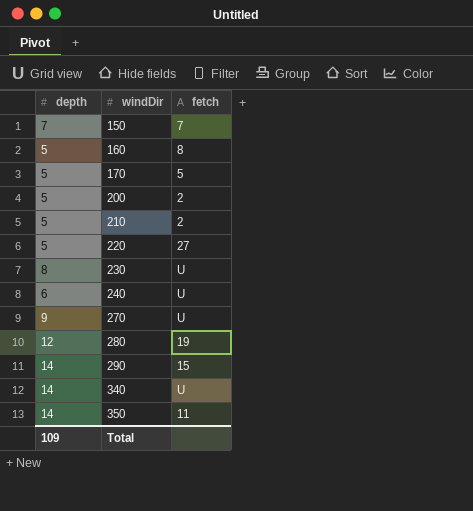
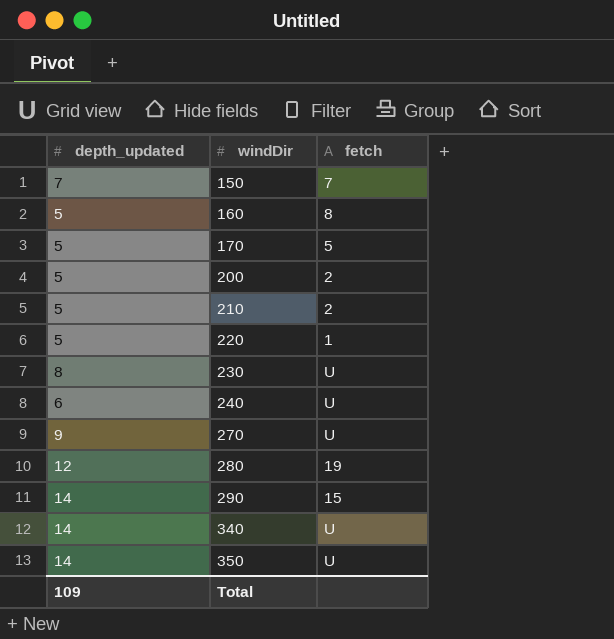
column name: depth -> depth_updated
220 | fetch: 27 -> 1
350 | fetch: 11 -> U

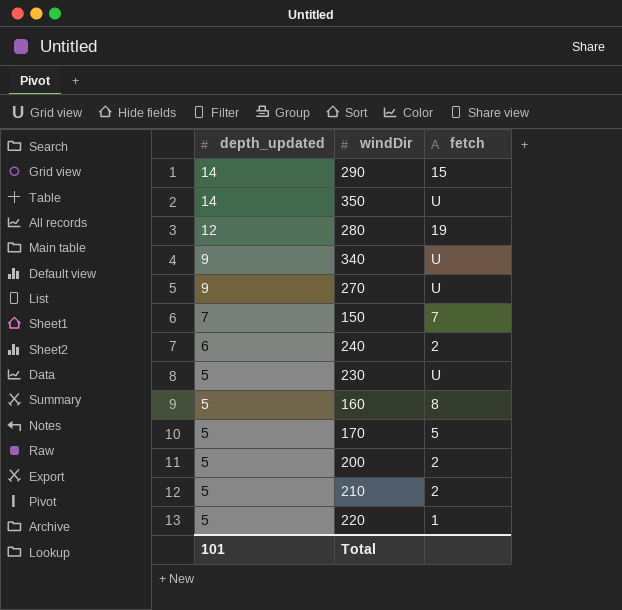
row order: windDir ascending -> depth_updated descending
340 | depth_updated: 14 -> 9
240 | fetch: U -> 2
230 | depth_updated: 8 -> 5
Total | depth_updated: 109 -> 101

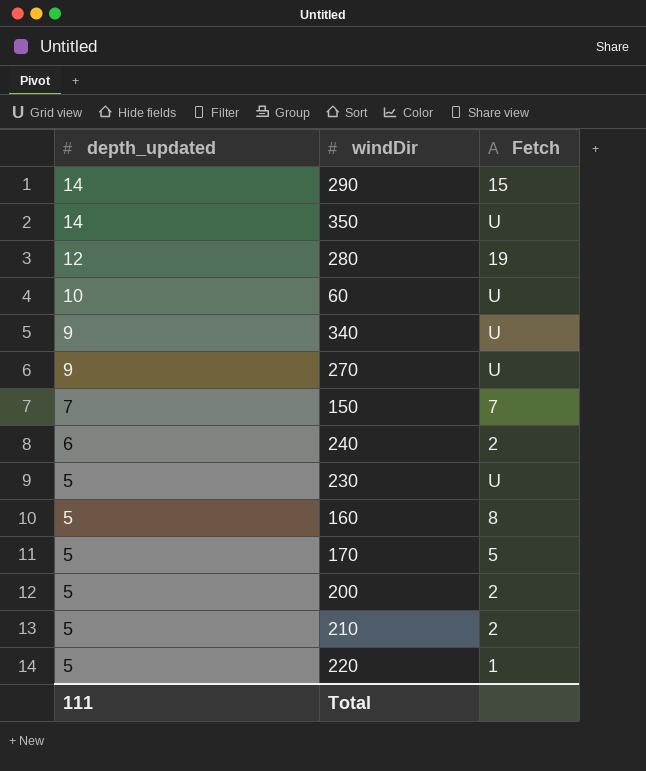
column name: fetch -> Fetch
row 60: none -> 10 | U
Total | depth_updated: 101 -> 111

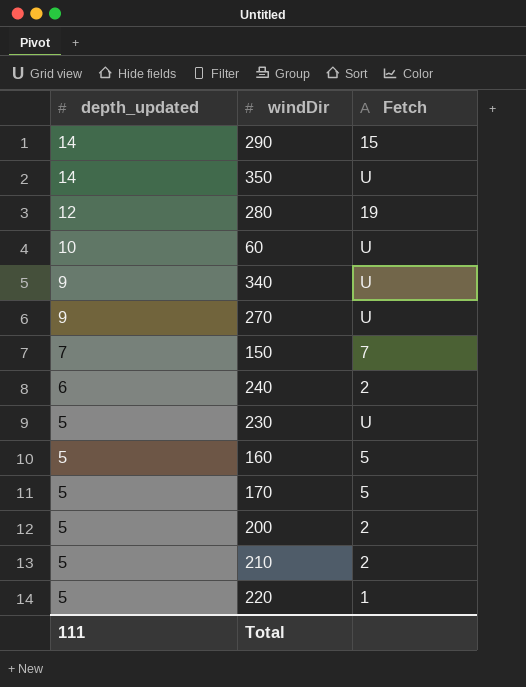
160 | Fetch: 8 -> 5

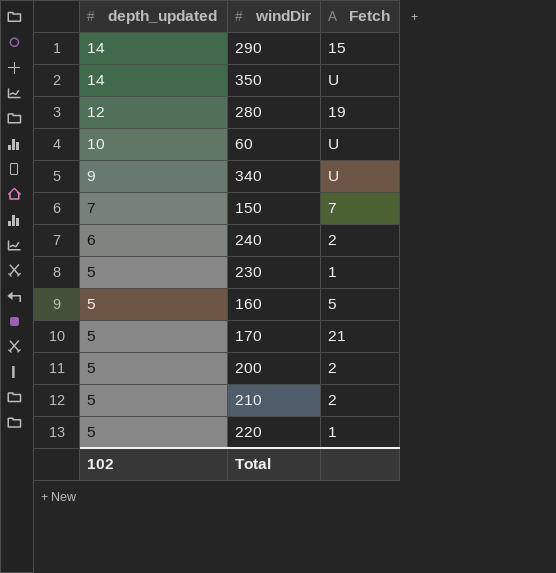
row 270: 9 | U -> none
230 | Fetch: U -> 1
170 | Fetch: 5 -> 21
Total | depth_updated: 111 -> 102

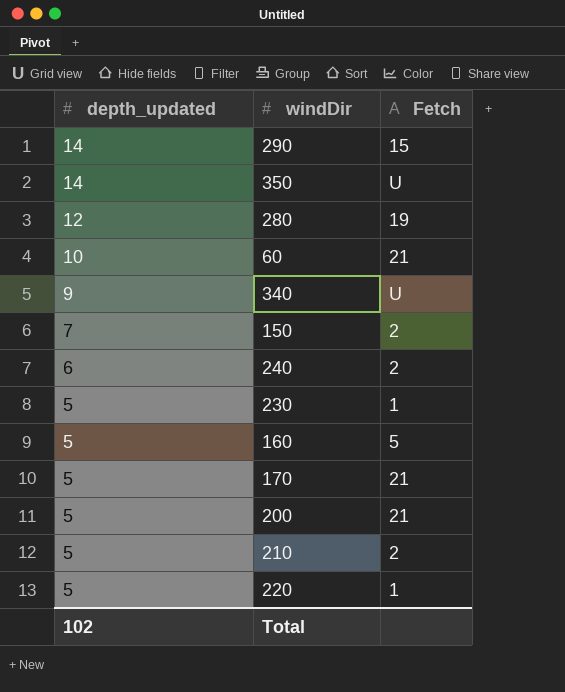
60 | Fetch: U -> 21
150 | Fetch: 7 -> 2
200 | Fetch: 2 -> 21

